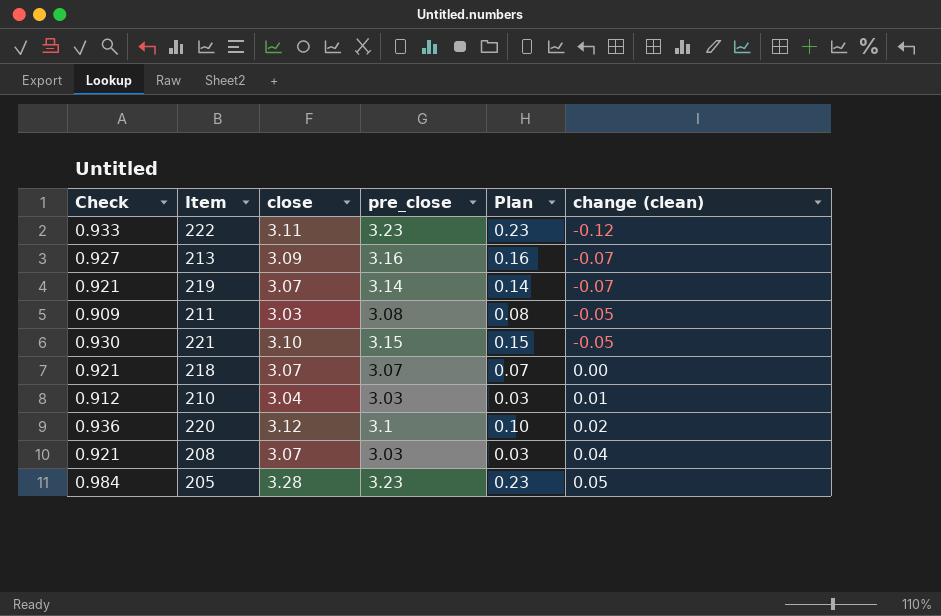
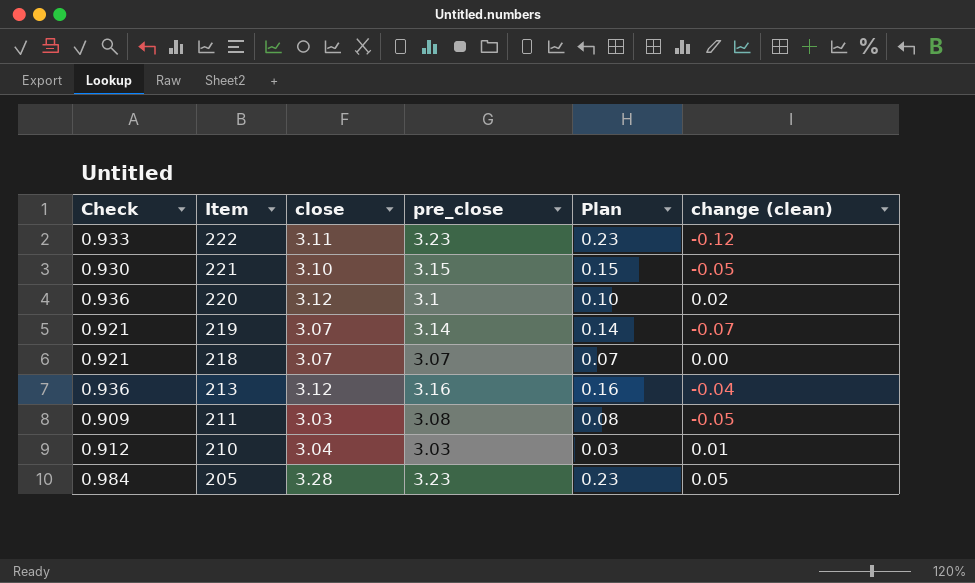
row order: change (clean) ascending -> Item descending
row 208: 0.921 | 3.07 | 3.03 | 0.03 | 0.04 -> none
213 | Check: 0.927 -> 0.936
213 | close: 3.09 -> 3.12
213 | change (clean): -0.07 -> -0.04

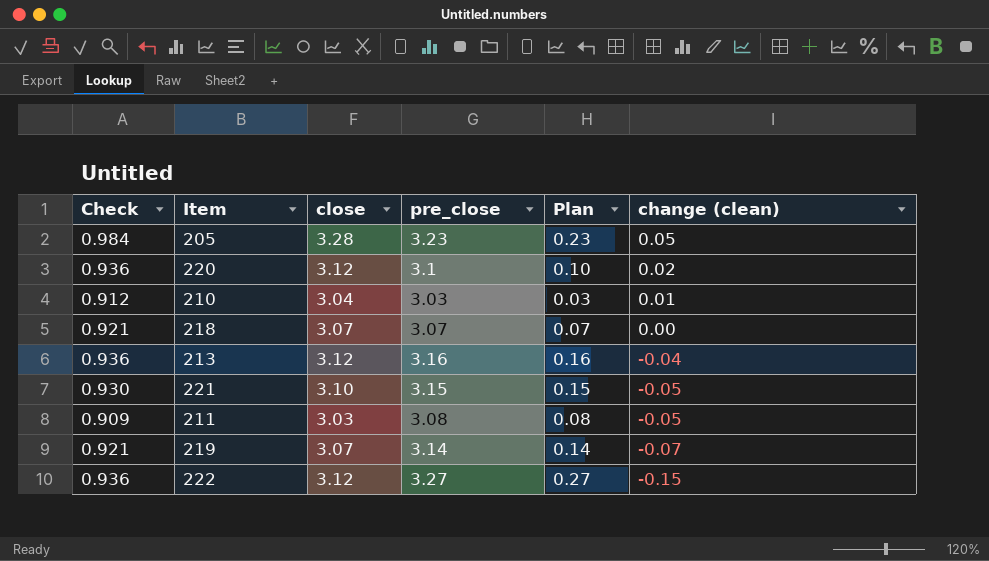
row order: Item descending -> change (clean) descending
222 | Check: 0.933 -> 0.936
222 | close: 3.11 -> 3.12
222 | pre_close: 3.23 -> 3.27
222 | Plan: 0.23 -> 0.27
222 | change (clean): -0.12 -> -0.15

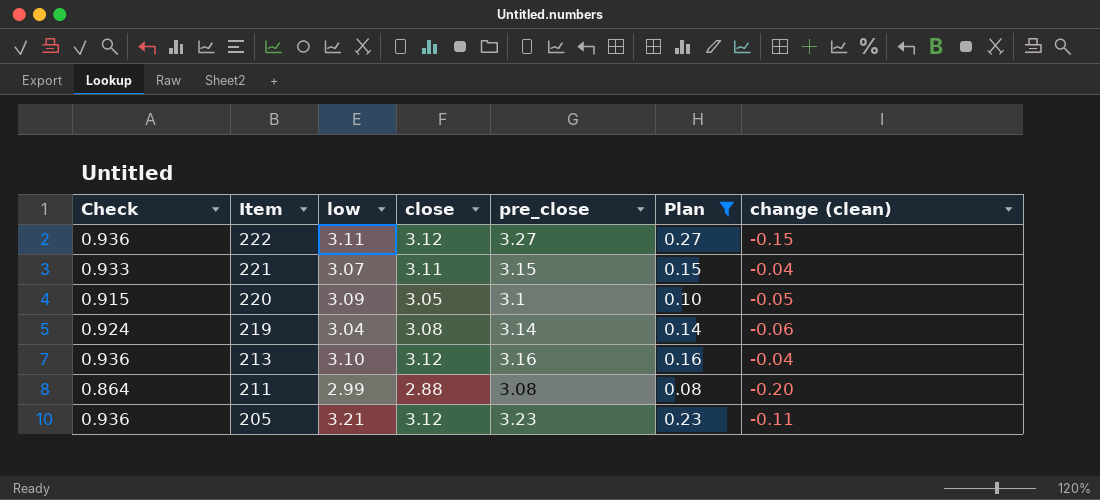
filter: none -> Plan >= 0.08
row order: change (clean) descending -> Item descending
column low | position: none -> 3
221 | Check: 0.930 -> 0.933
221 | close: 3.10 -> 3.11
221 | change (clean): -0.05 -> -0.04
220 | Check: 0.936 -> 0.915
220 | close: 3.12 -> 3.05
220 | change (clean): 0.02 -> -0.05
219 | Check: 0.921 -> 0.924
219 | close: 3.07 -> 3.08
219 | change (clean): -0.07 -> -0.06
211 | Check: 0.909 -> 0.864
211 | close: 3.03 -> 2.88
211 | change (clean): -0.05 -> -0.20
205 | Check: 0.984 -> 0.936
205 | close: 3.28 -> 3.12
205 | change (clean): 0.05 -> -0.11

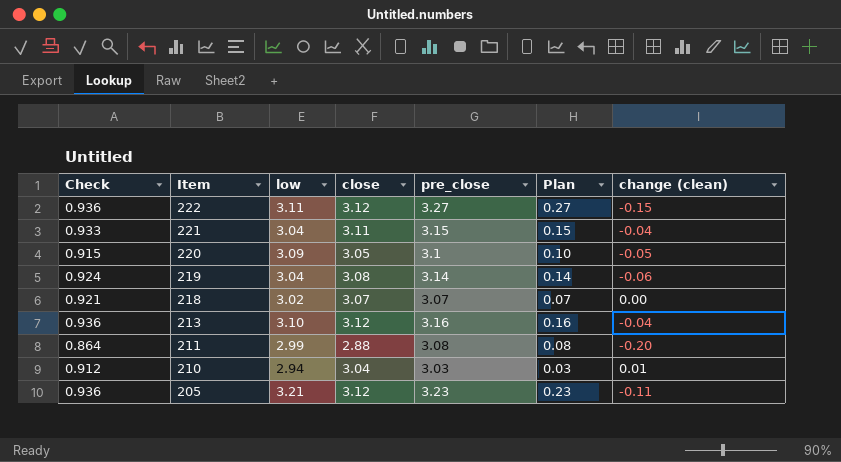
filter: Plan >= 0.08 -> none
221 | low: 3.07 -> 3.04

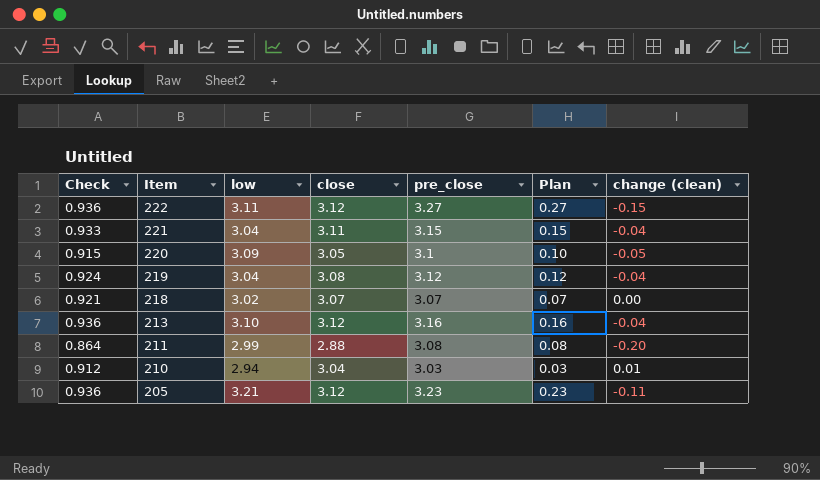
219 | pre_close: 3.14 -> 3.12
219 | Plan: 0.14 -> 0.12
219 | change (clean): -0.06 -> -0.04

